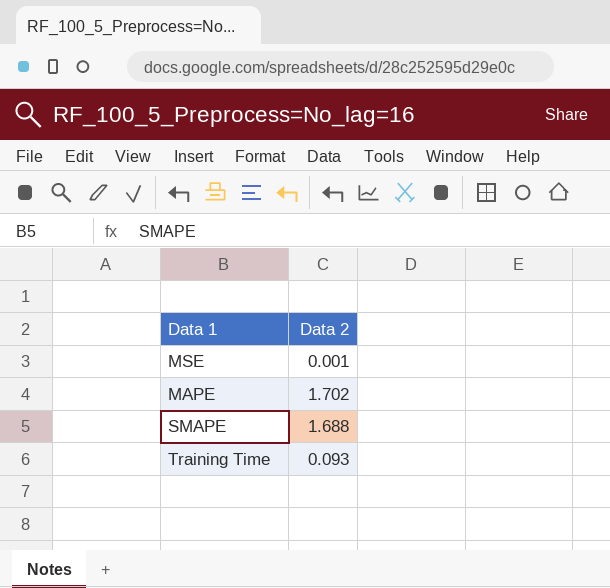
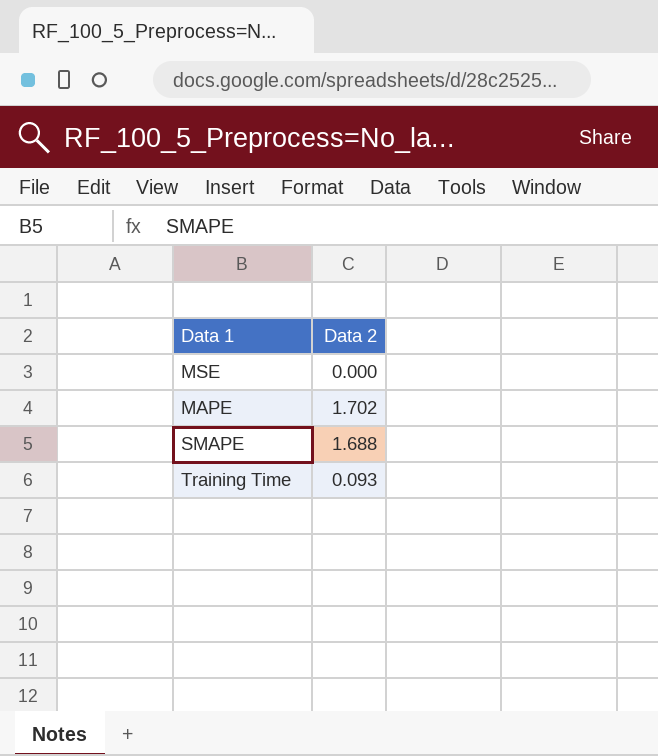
MSE | Data 2: 0.001 -> 0.000

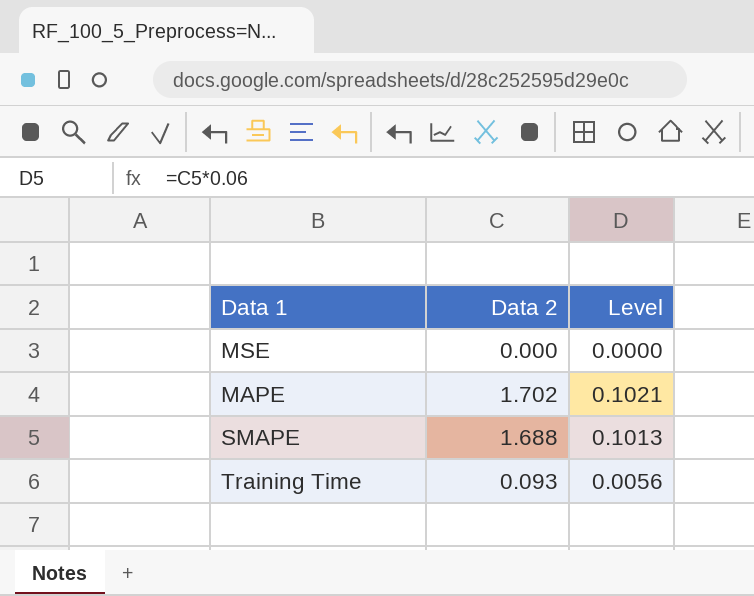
column Level | formula: none -> [Data 2] * 0.06

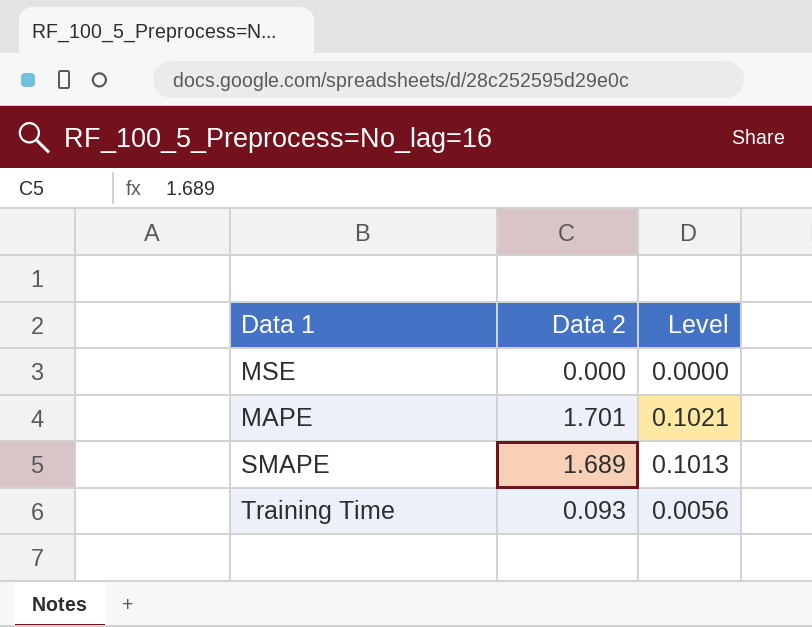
MAPE | Data 2: 1.702 -> 1.701
SMAPE | Data 2: 1.688 -> 1.689

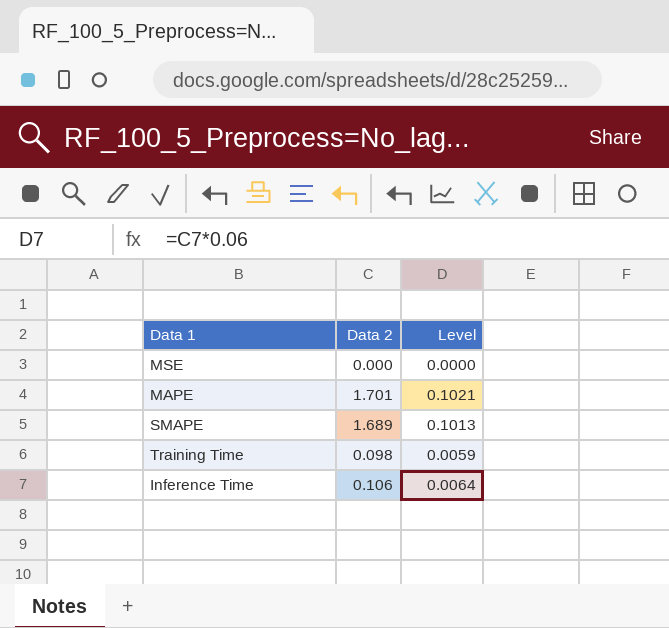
Training Time | Data 2: 0.093 -> 0.098
Training Time | Level: 0.0056 -> 0.0059
row Inference Time: none -> 0.106 | 0.0064

